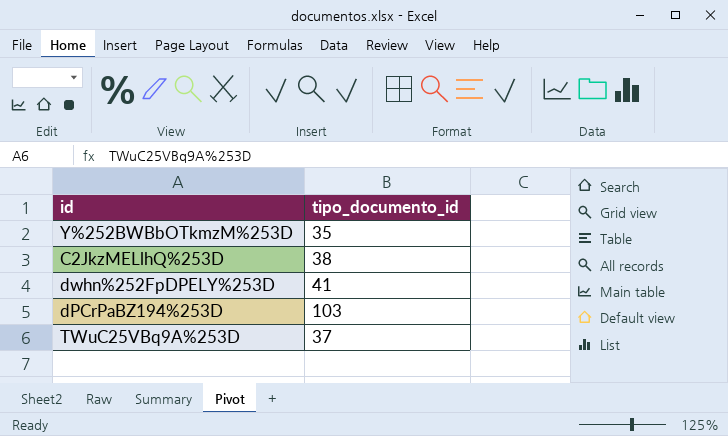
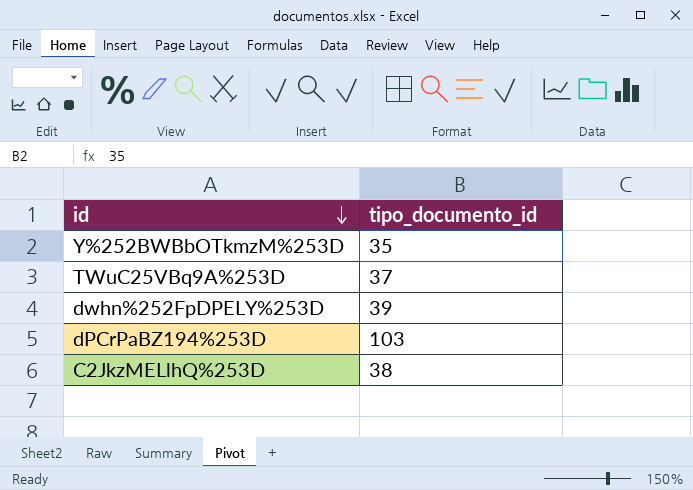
row order: none -> id descending
dwhn%252FpDPELY%253D | tipo_documento_id: 41 -> 39

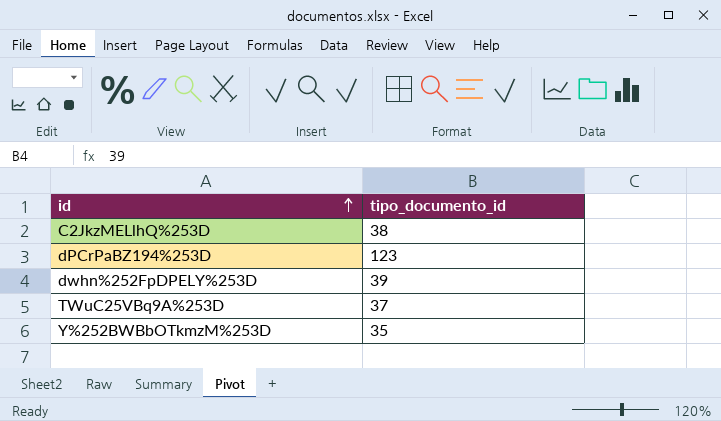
row order: id descending -> id ascending
dPCrPaBZ194%253D | tipo_documento_id: 103 -> 123

